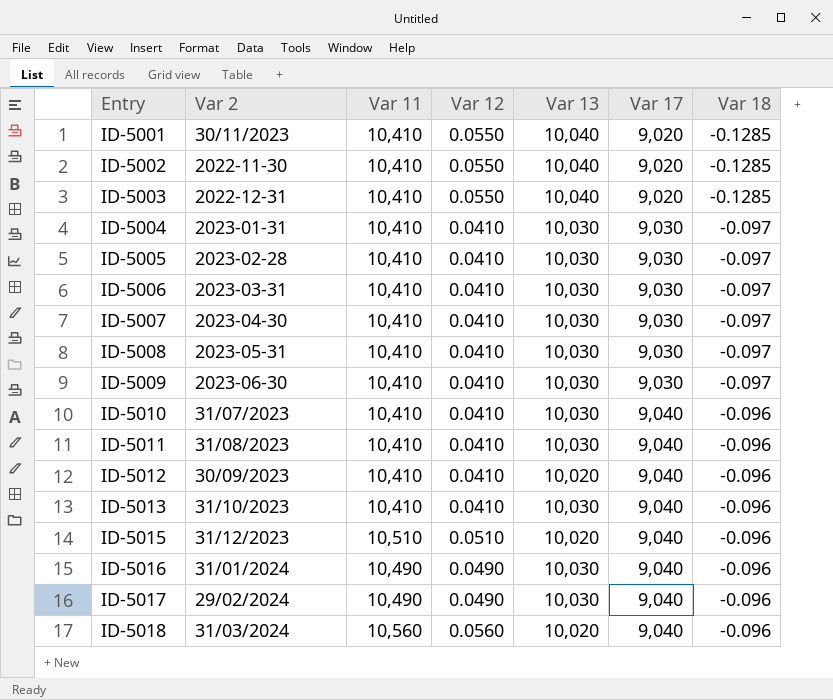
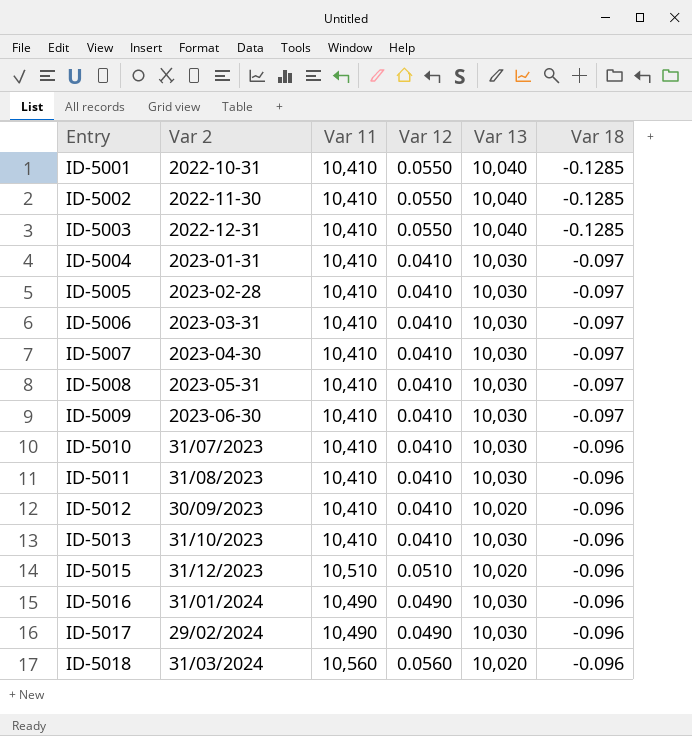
column Var 17 | position: 6 -> none
ID-5001 | Var 2: 30/11/2023 -> 2022-10-31

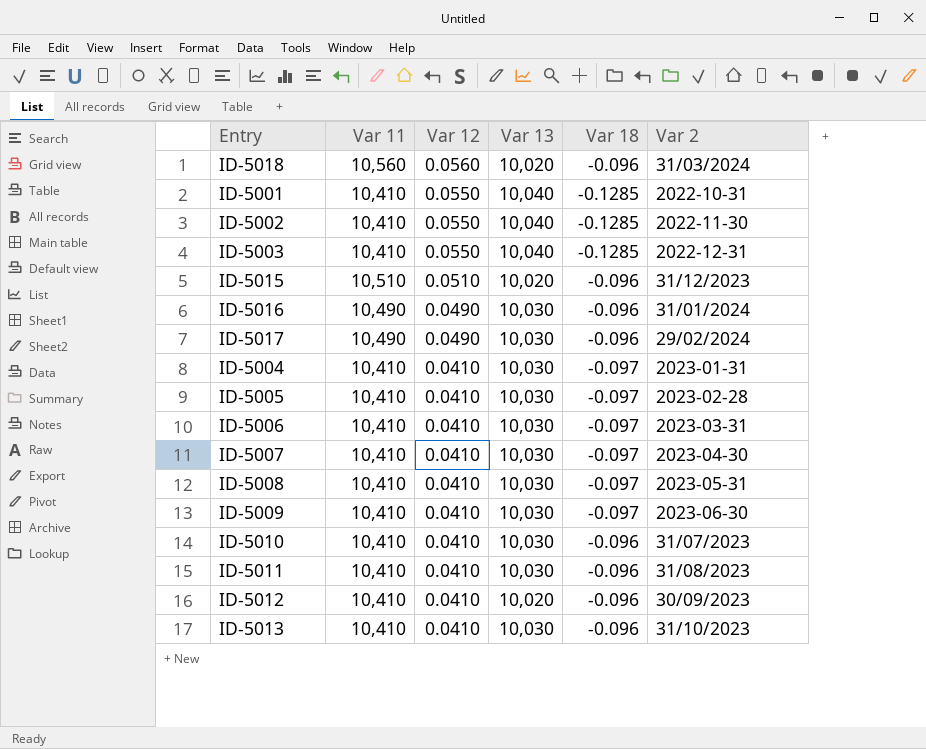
row order: Entry ascending -> Var 12 descending
column Var 2 | position: 2 -> 6

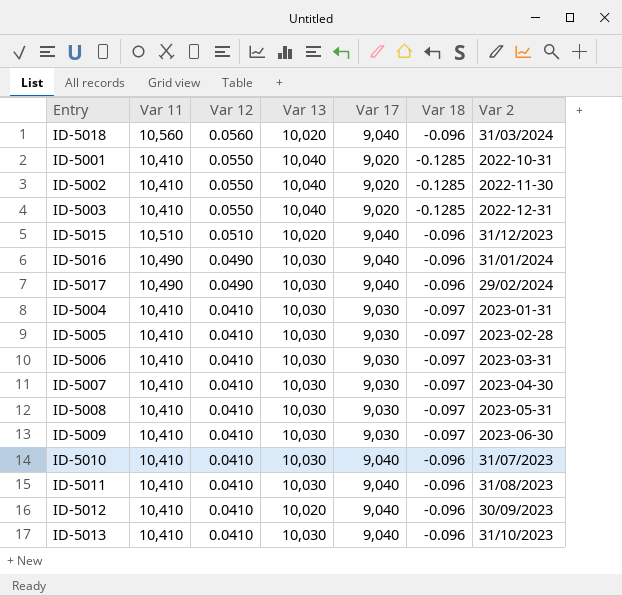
column Var 17 | position: none -> 5

